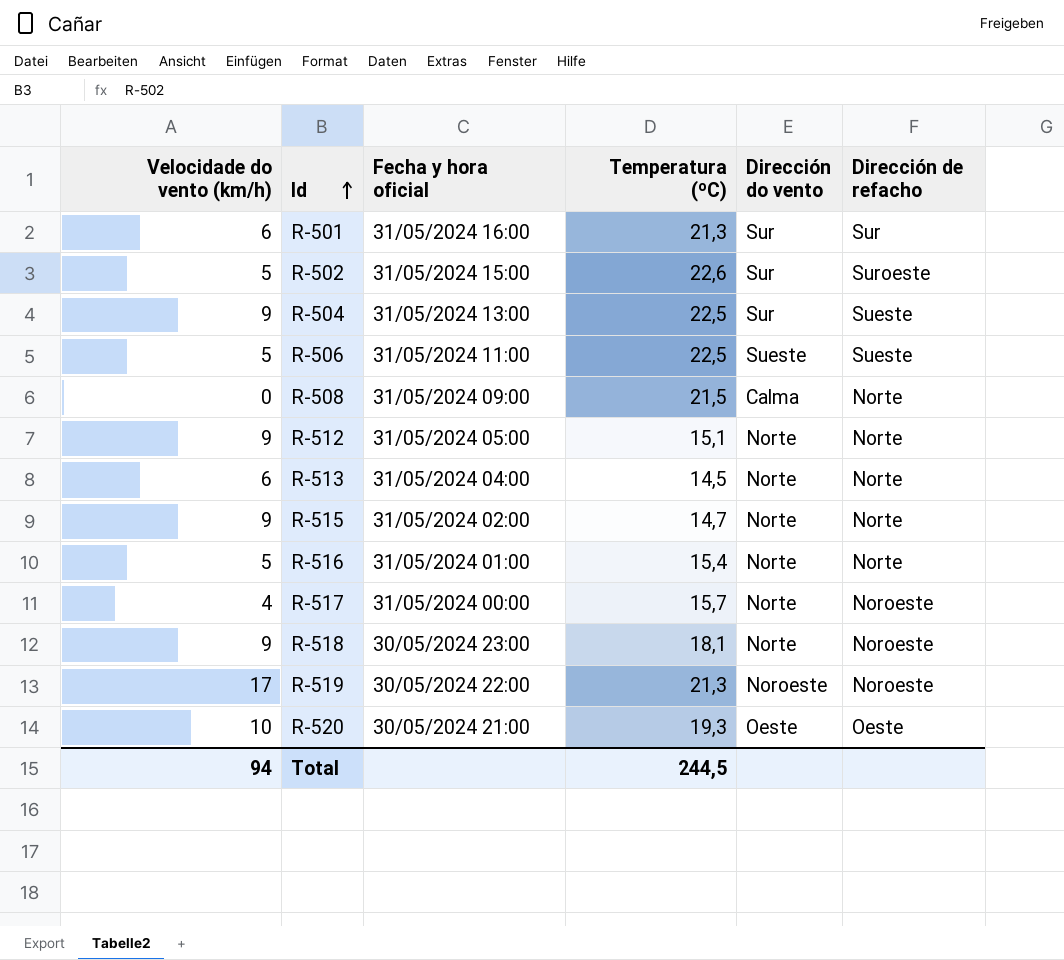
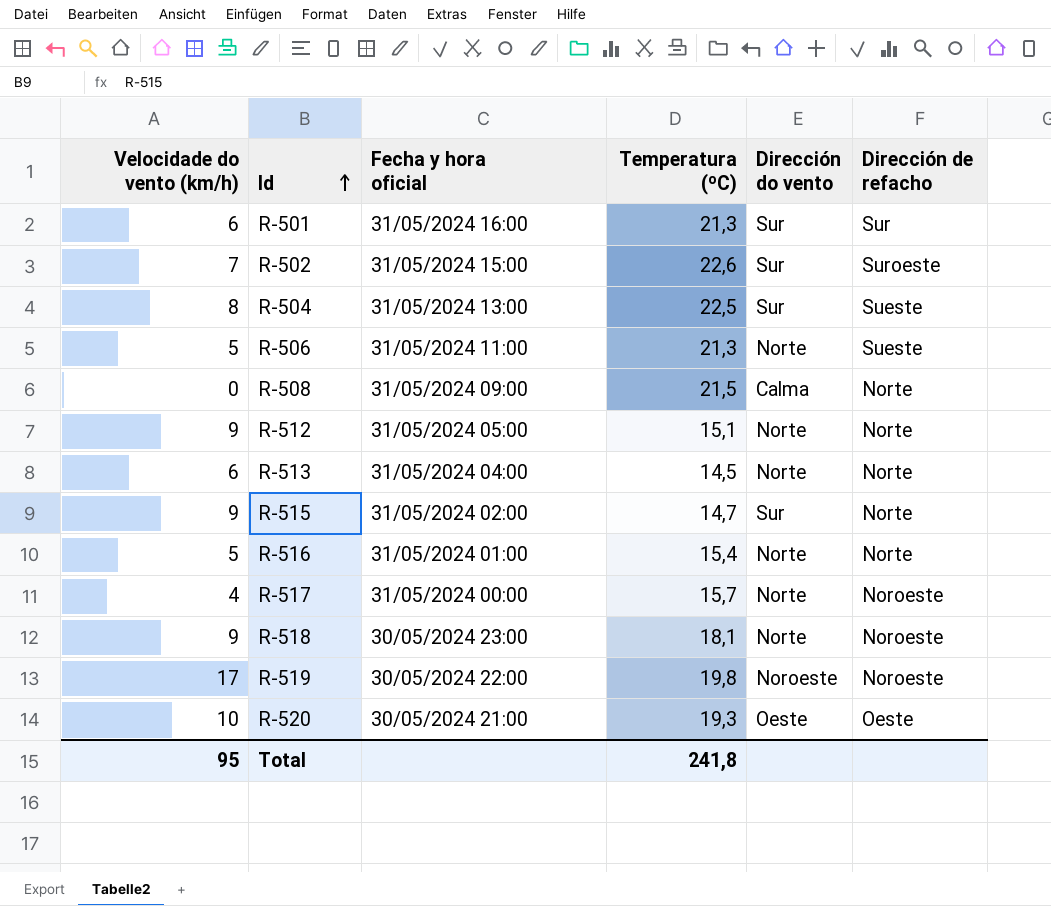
R-502 | Velocidade do vento (km/h): 5 -> 7
R-504 | Velocidade do vento (km/h): 9 -> 8
R-506 | Temperatura (ºC): 22,5 -> 21,3
R-506 | Dirección do vento: Sueste -> Norte
R-515 | Dirección do vento: Norte -> Sur
R-519 | Temperatura (ºC): 21,3 -> 19,8
Total | Velocidade do vento (km/h): 94 -> 95
Total | Temperatura (ºC): 244,5 -> 241,8

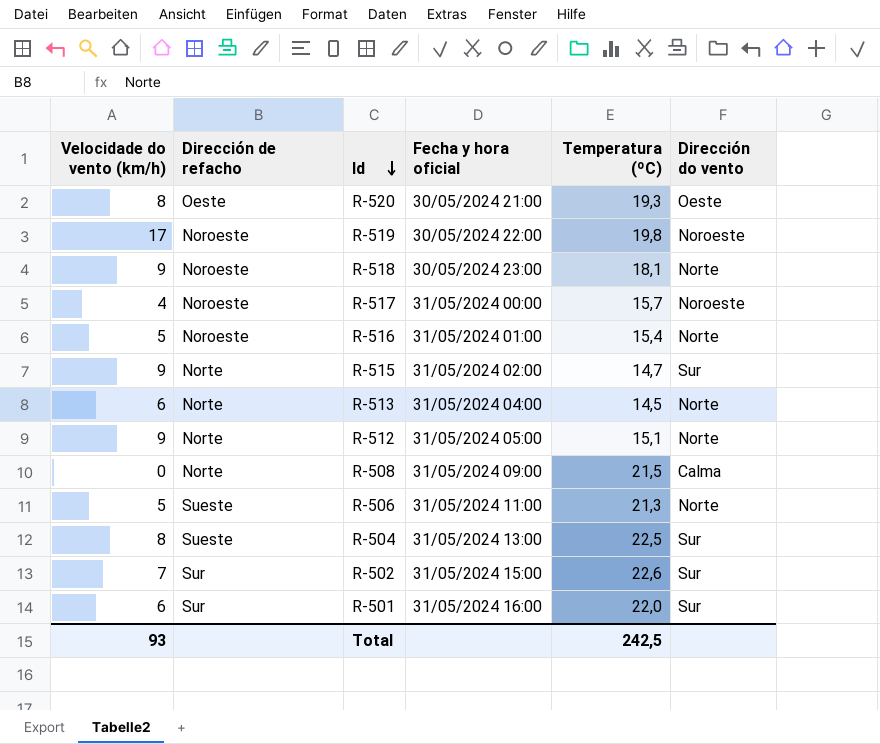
row order: Id ascending -> Id descending
column Dirección de refacho | position: 6 -> 2
R-520 | Velocidade do vento (km/h): 10 -> 8
R-517 | Dirección do vento: Norte -> Noroeste
R-516 | Dirección de refacho: Norte -> Noroeste
R-502 | Dirección de refacho: Suroeste -> Sur
R-501 | Temperatura (ºC): 21,3 -> 22,0
Total | Velocidade do vento (km/h): 95 -> 93
Total | Temperatura (ºC): 241,8 -> 242,5

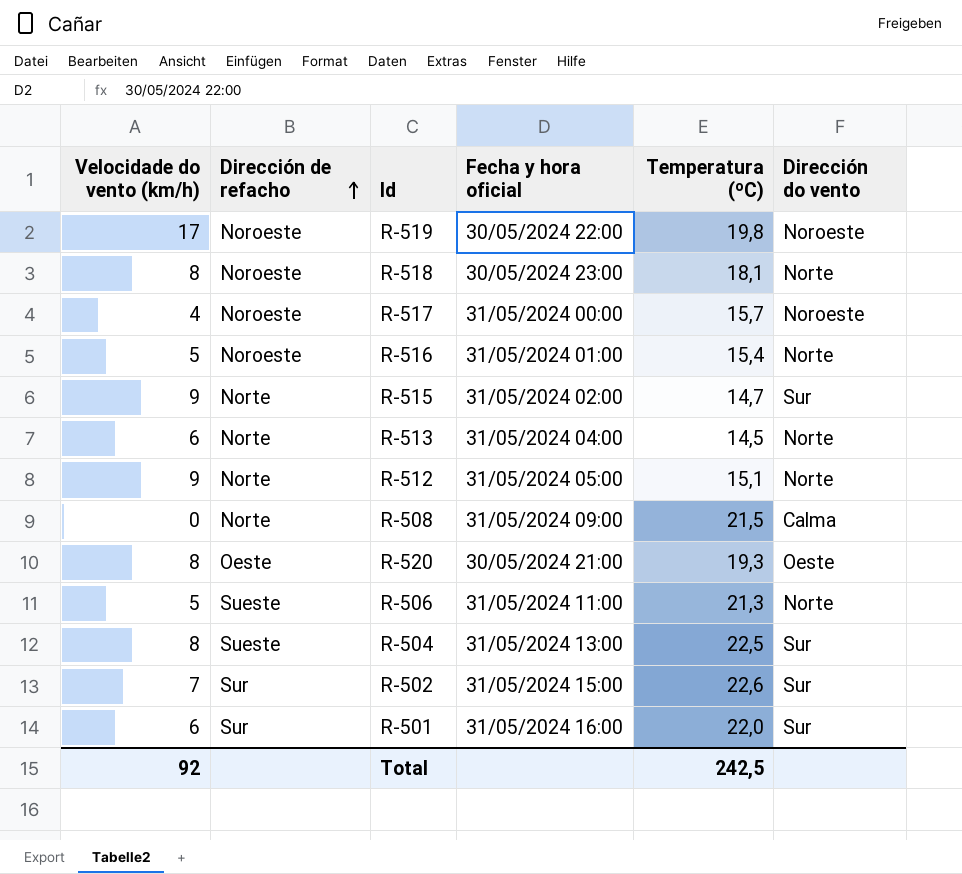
row order: Id descending -> Dirección de refacho ascending
R-518 | Velocidade do vento (km/h): 9 -> 8
Total | Velocidade do vento (km/h): 93 -> 92

